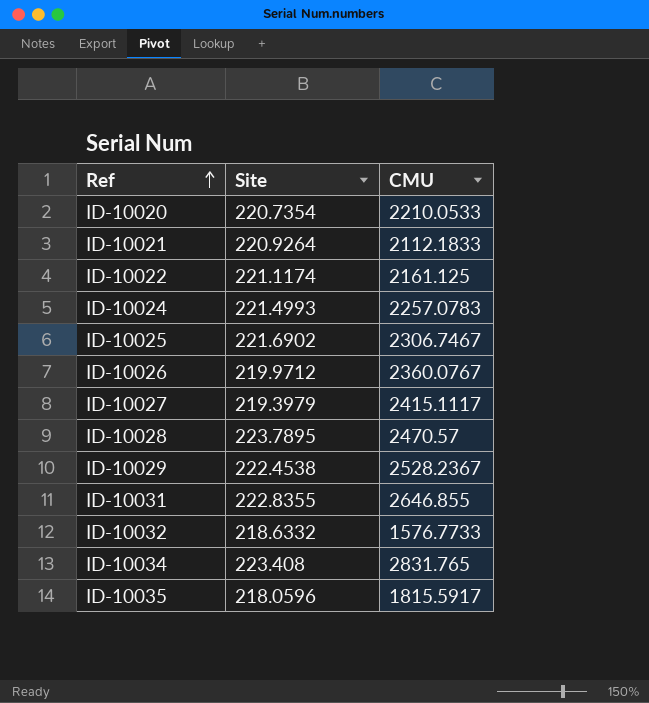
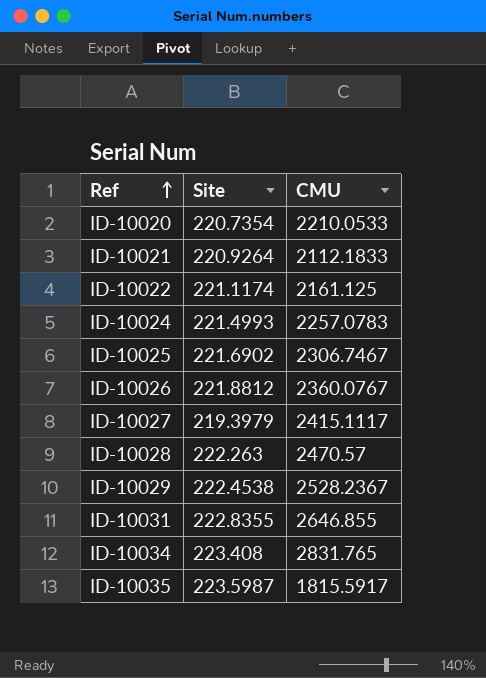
row ID-10032: 218.6332 | 1576.7733 -> none
ID-10026 | Site: 219.9712 -> 221.8812
ID-10028 | Site: 223.7895 -> 222.263
ID-10035 | Site: 218.0596 -> 223.5987

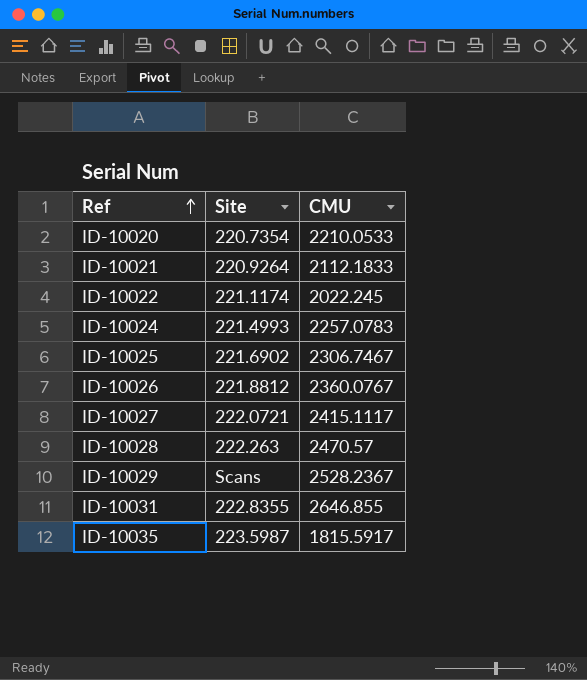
row ID-10034: 223.408 | 2831.765 -> none
ID-10022 | CMU: 2161.125 -> 2022.245
ID-10027 | Site: 219.3979 -> 222.0721
ID-10029 | Site: 222.4538 -> Scans

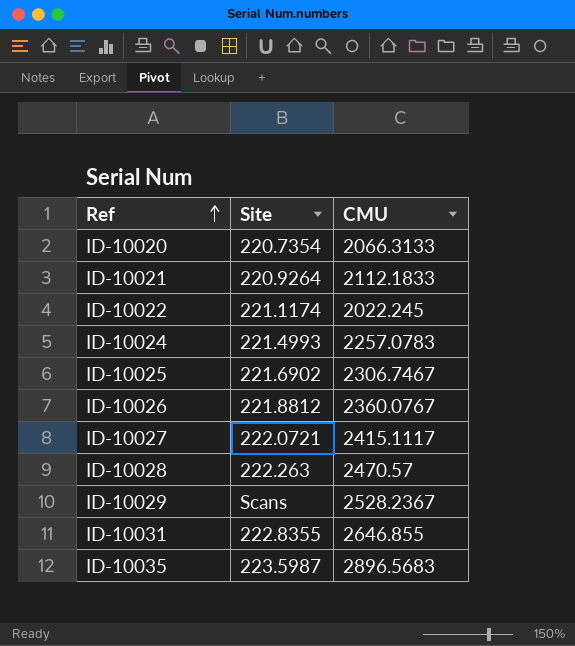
ID-10020 | CMU: 2210.0533 -> 2066.3133
ID-10035 | CMU: 1815.5917 -> 2896.5683

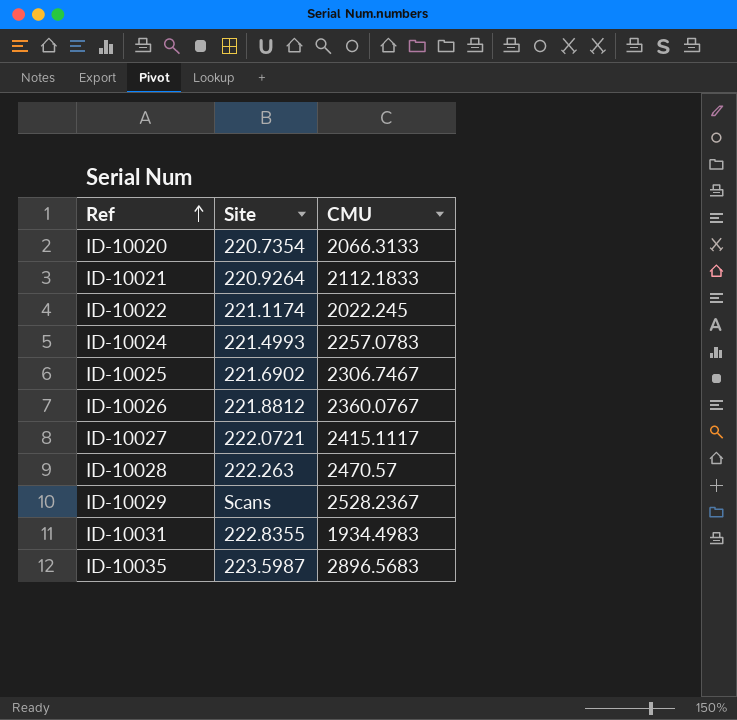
ID-10031 | CMU: 2646.855 -> 1934.4983

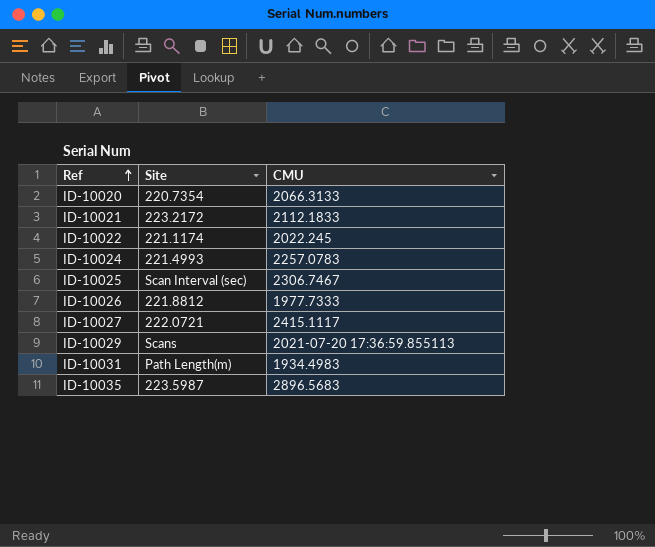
row ID-10028: 222.263 | 2470.57 -> none
ID-10021 | Site: 220.9264 -> 223.2172
ID-10025 | Site: 221.6902 -> Scan Interval (sec)
ID-10026 | CMU: 2360.0767 -> 1977.7333
ID-10029 | CMU: 2528.2367 -> 2021-07-20 17:36:59.855113
ID-10031 | Site: 222.8355 -> Path Length(m)

